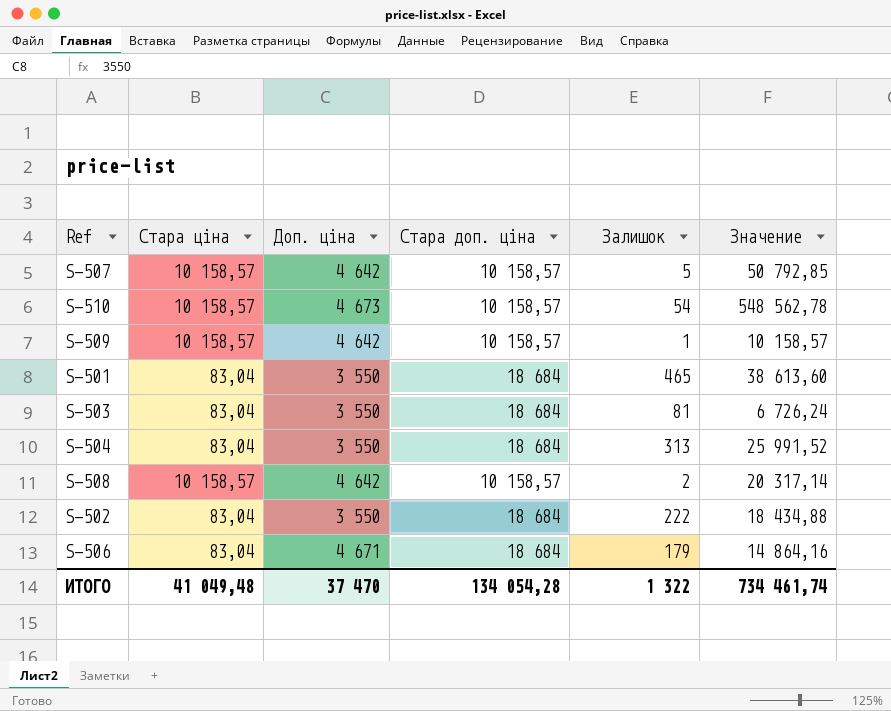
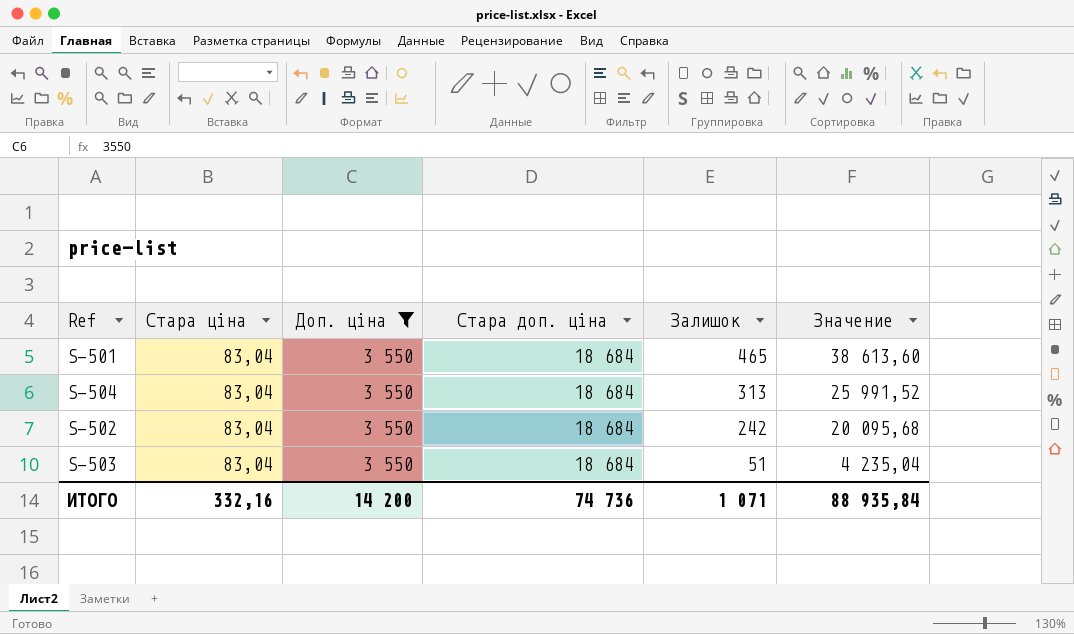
filter: none -> Доп. ціна = 3 550
row order: none -> Залишок descending
S-502 | Залишок: 222 -> 242
S-502 | Значение: 18 434,88 -> 20 095,68
S-503 | Залишок: 81 -> 51
S-503 | Значение: 6 726,24 -> 4 235,04
ИТОГО | Стара ціна: 41 049,48 -> 332,16
ИТОГО | Доп. ціна: 37 470 -> 14 200
ИТОГО | Стара доп. ціна: 134 054,28 -> 74 736
ИТОГО | Залишок: 1 322 -> 1 071
ИТОГО | Значение: 734 461,74 -> 88 935,84

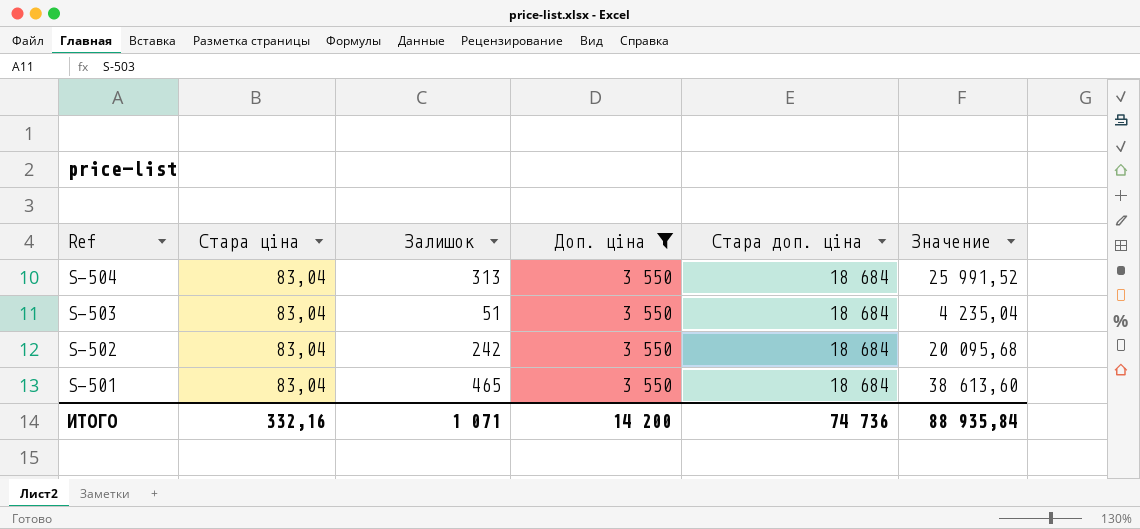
row order: Залишок descending -> Ref descending
column Залишок | position: 5 -> 3

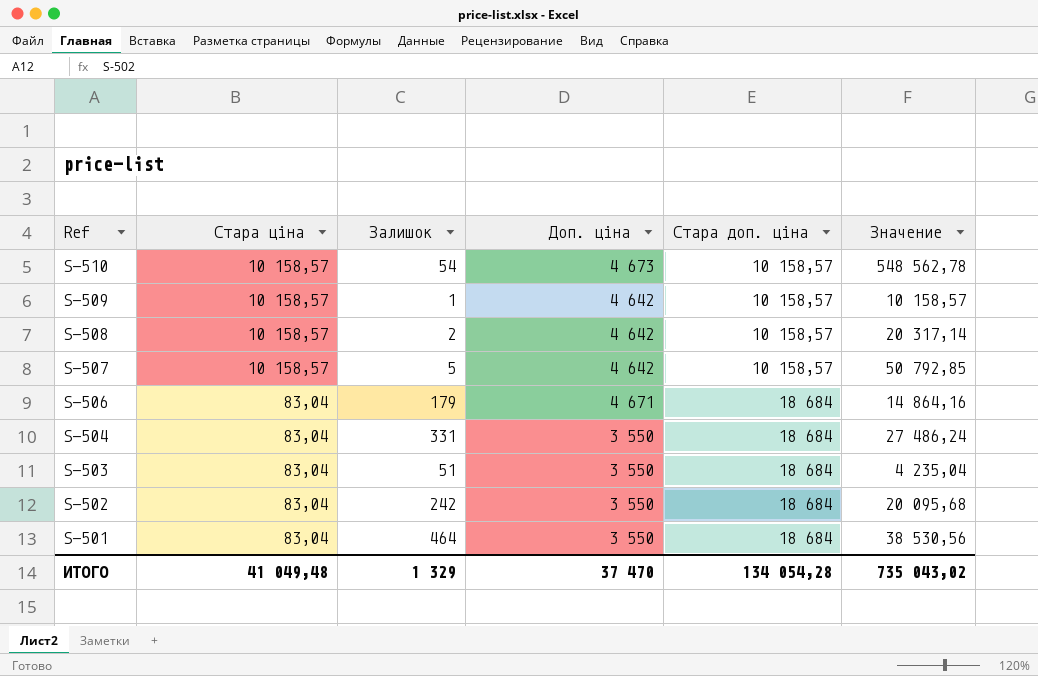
filter: Доп. ціна = 3 550 -> none
S-504 | Залишок: 313 -> 331
S-504 | Значение: 25 991,52 -> 27 486,24
S-501 | Залишок: 465 -> 464
S-501 | Значение: 38 613,60 -> 38 530,56
ИТОГО | Стара ціна: 332,16 -> 41 049,48
ИТОГО | Залишок: 1 071 -> 1 329
ИТОГО | Доп. ціна: 14 200 -> 37 470
ИТОГО | Стара доп. ціна: 74 736 -> 134 054,28
ИТОГО | Значение: 88 935,84 -> 735 043,02

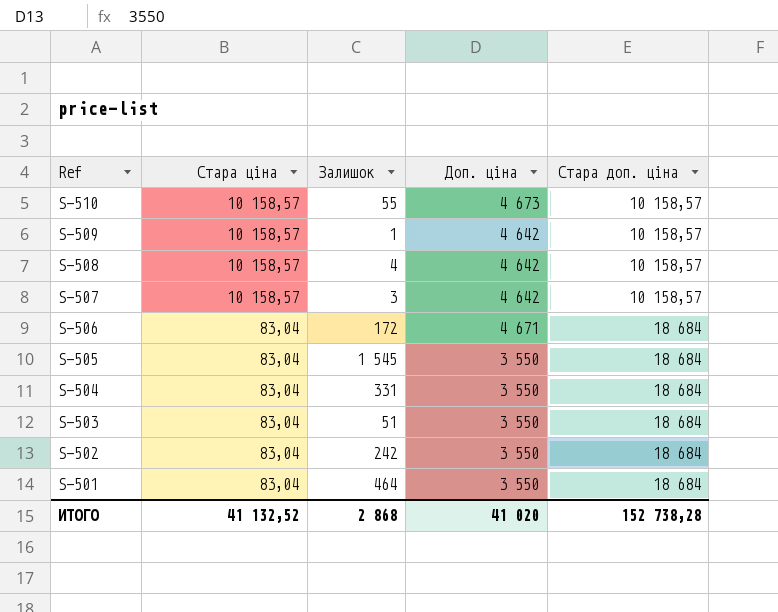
column Значение | formula: [Стара ціна] * [Залишок] -> none
S-510 | Залишок: 54 -> 55
S-508 | Залишок: 2 -> 4
S-507 | Залишок: 5 -> 3
S-506 | Залишок: 179 -> 172
row S-505: none -> 83,04 | 1 545 | 3 550 | 18 684
ИТОГО | Стара ціна: 41 049,48 -> 41 132,52
ИТОГО | Залишок: 1 329 -> 2 868
ИТОГО | Доп. ціна: 37 470 -> 41 020
ИТОГО | Стара доп. ціна: 134 054,28 -> 152 738,28

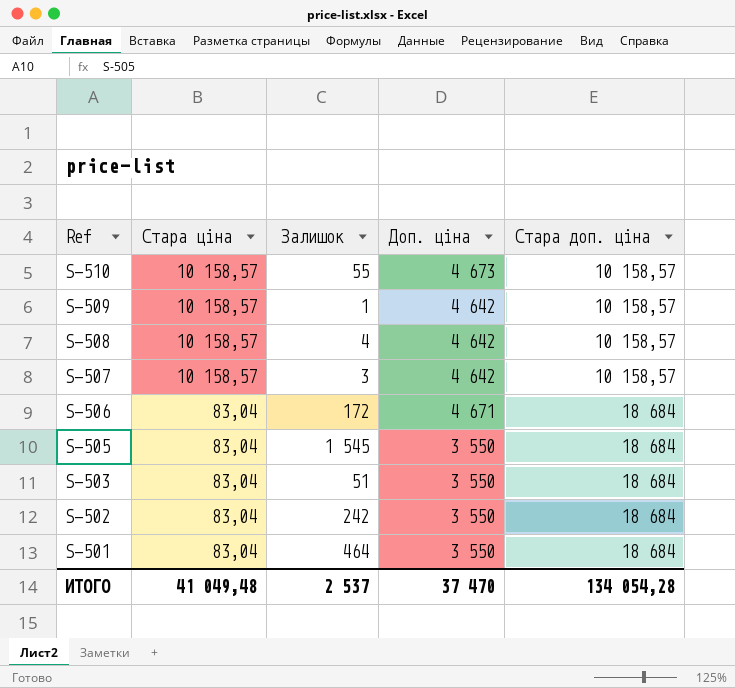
row S-504: 83,04 | 331 | 3 550 | 18 684 -> none
ИТОГО | Стара ціна: 41 132,52 -> 41 049,48
ИТОГО | Залишок: 2 868 -> 2 537
ИТОГО | Доп. ціна: 41 020 -> 37 470
ИТОГО | Стара доп. ціна: 152 738,28 -> 134 054,28

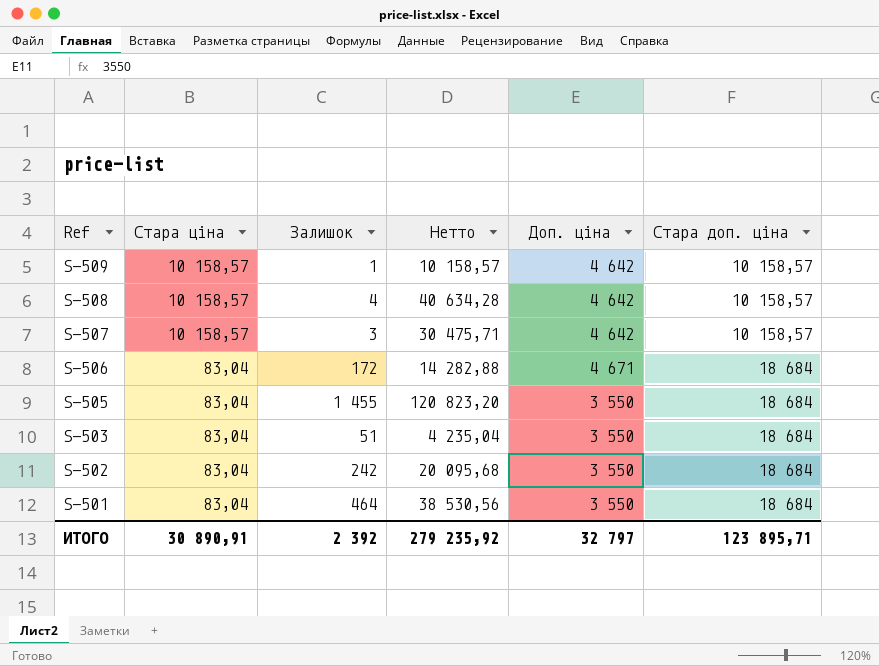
column Нетто | formula: none -> [Стара ціна] * [Залишок]
row S-510: 10 158,57 | 55 | 4 673 | 10 158,57 -> none
S-505 | Залишок: 1 545 -> 1 455
ИТОГО | Стара ціна: 41 049,48 -> 30 890,91
ИТОГО | Залишок: 2 537 -> 2 392
ИТОГО | Доп. ціна: 37 470 -> 32 797
ИТОГО | Стара доп. ціна: 134 054,28 -> 123 895,71

